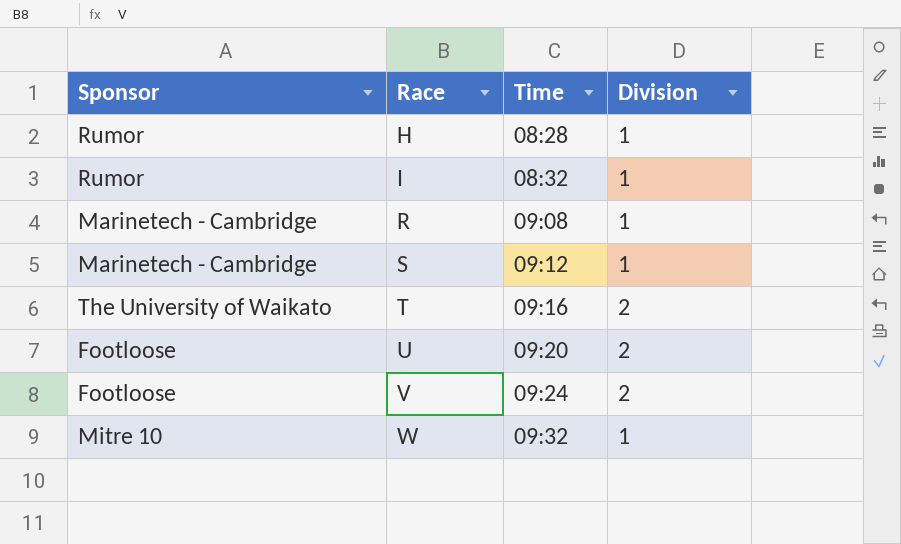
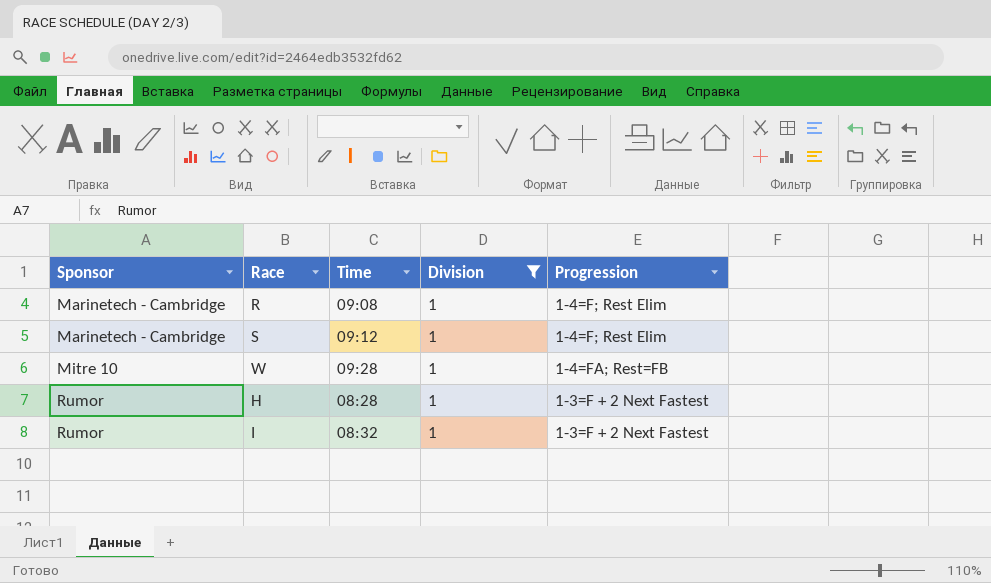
filter: none -> Division = 1
row order: Race ascending -> Sponsor ascending
column Progression | position: none -> 5
W | Time: 09:32 -> 09:28

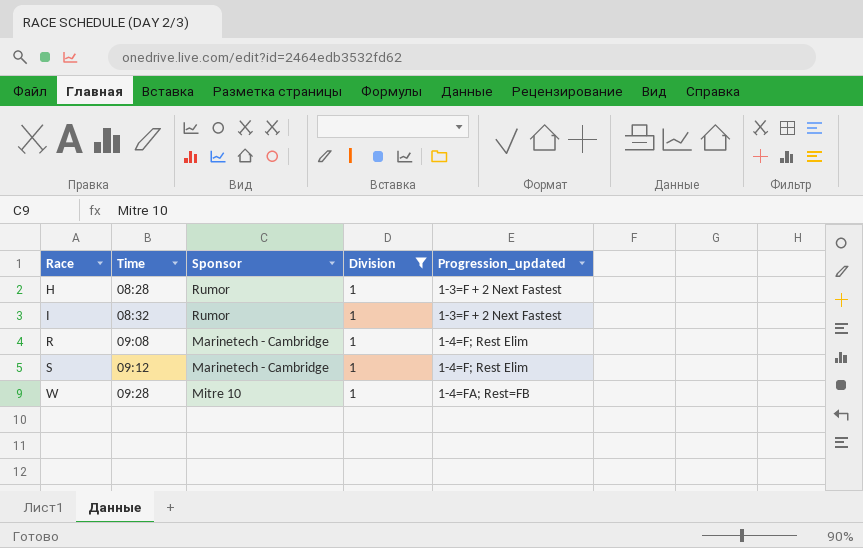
row order: Sponsor ascending -> Race ascending
column Sponsor | position: 1 -> 3
column name: Progression -> Progression_updated

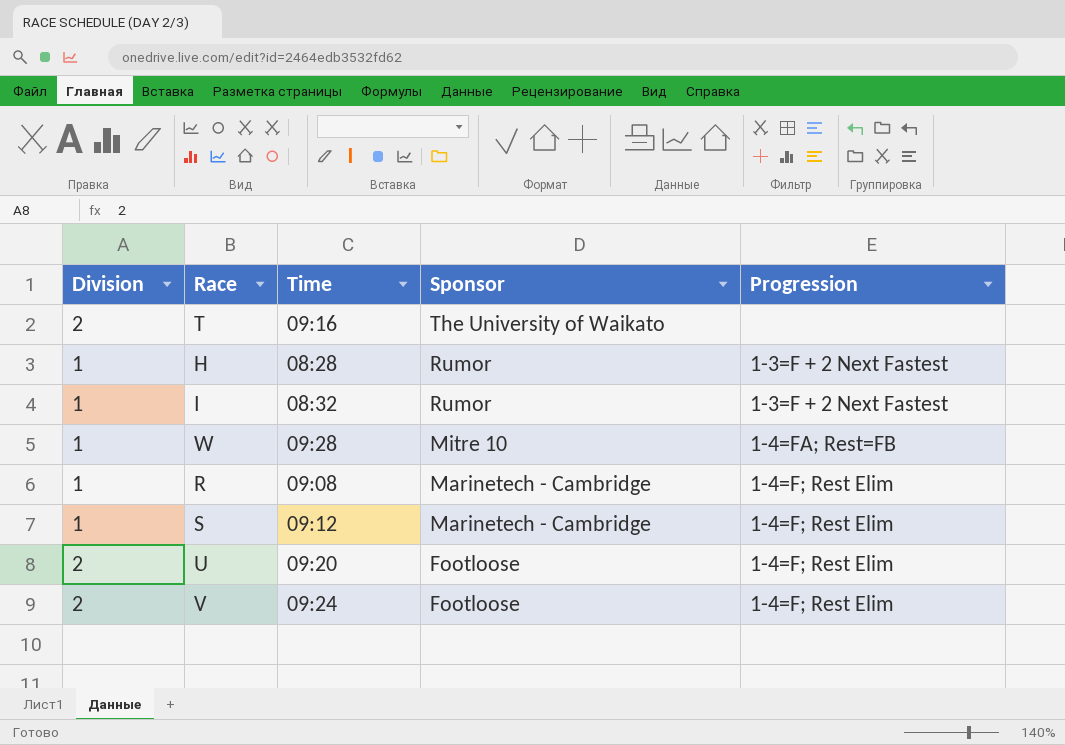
filter: Division = 1 -> none
row order: Race ascending -> Sponsor descending
column Division | position: 4 -> 1
column name: Progression_updated -> Progression

